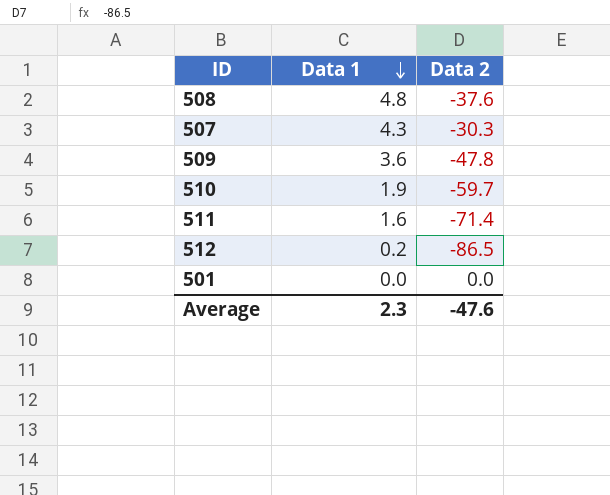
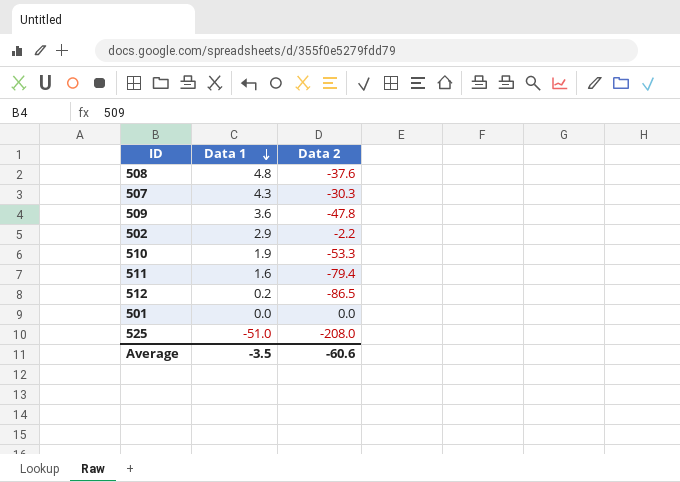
row 502: none -> 2.9 | -2.2
510 | Data 2: -59.7 -> -53.3
511 | Data 2: -71.4 -> -79.4
row 525: none -> -51.0 | -208.0
Average | Data 1: 2.3 -> -3.5
Average | Data 2: -47.6 -> -60.6

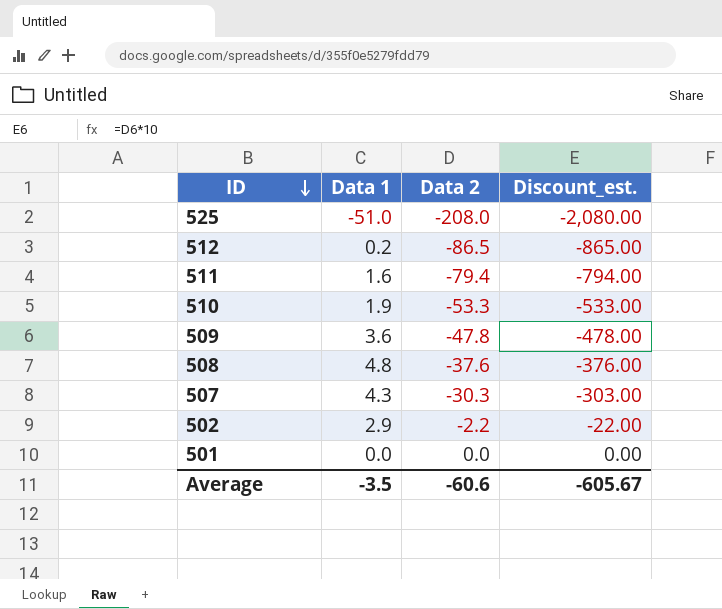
row order: Data 1 descending -> ID descending
column Discount_est. | formula: none -> [Data 2] * 10

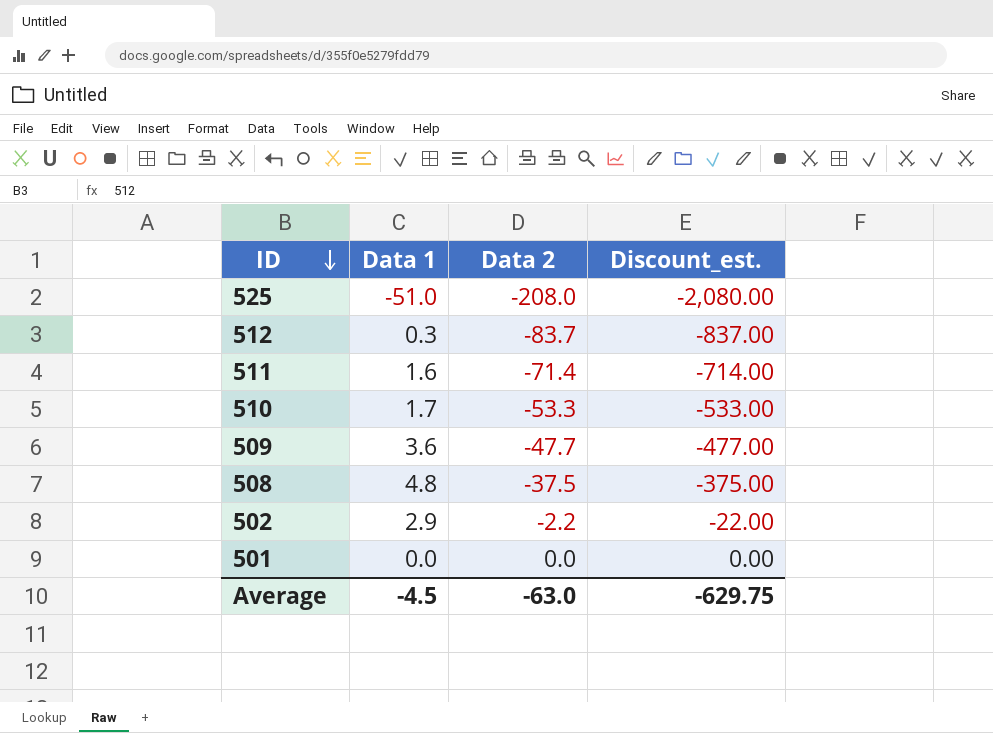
row 507: 4.3 | -30.3 | -303.00 -> none
512 | Data 1: 0.2 -> 0.3
512 | Data 2: -86.5 -> -83.7
512 | Discount_est.: -865.00 -> -837.00
511 | Data 2: -79.4 -> -71.4
511 | Discount_est.: -794.00 -> -714.00
510 | Data 1: 1.9 -> 1.7
509 | Data 2: -47.8 -> -47.7
509 | Discount_est.: -478.00 -> -477.00
508 | Data 2: -37.6 -> -37.5
508 | Discount_est.: -376.00 -> -375.00
Average | Data 1: -3.5 -> -4.5
Average | Data 2: -60.6 -> -63.0
Average | Discount_est.: -605.67 -> -629.75

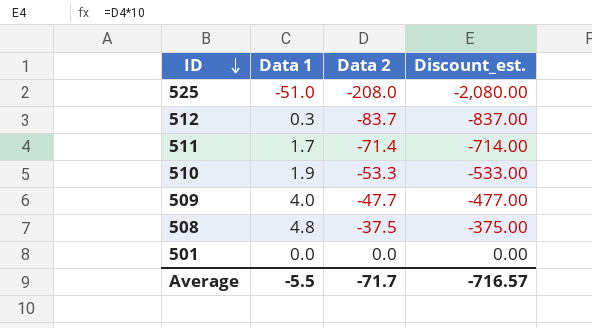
row 502: 2.9 | -2.2 | -22.00 -> none
511 | Data 1: 1.6 -> 1.7
510 | Data 1: 1.7 -> 1.9
509 | Data 1: 3.6 -> 4.0
Average | Data 1: -4.5 -> -5.5
Average | Data 2: -63.0 -> -71.7
Average | Discount_est.: -629.75 -> -716.57

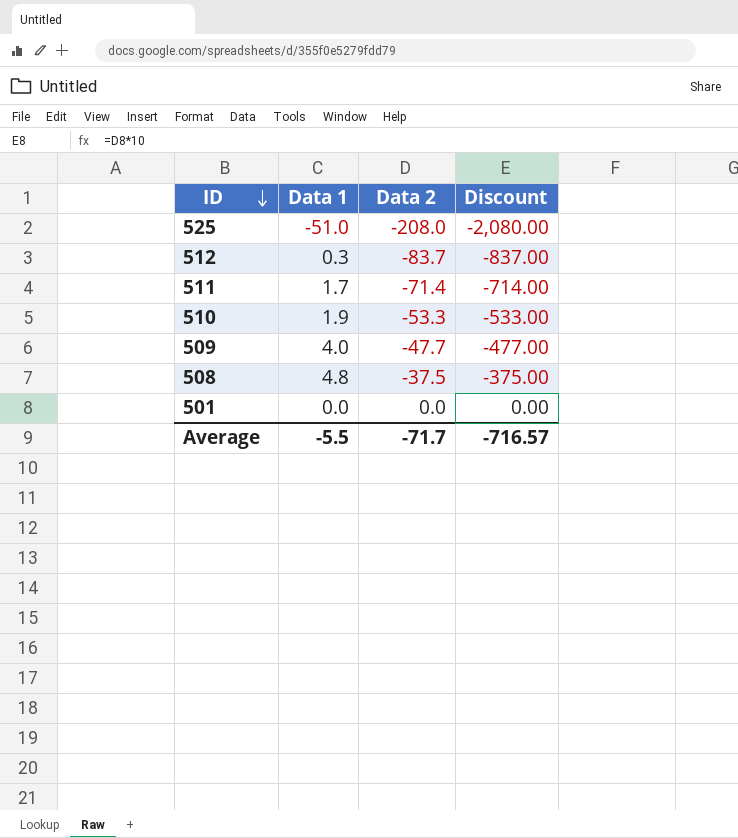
column name: Discount_est. -> Discount

